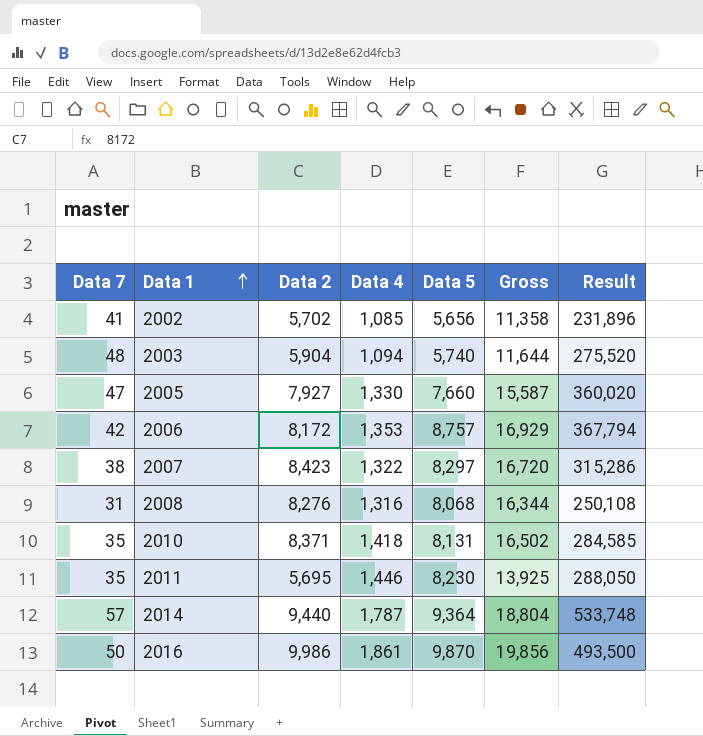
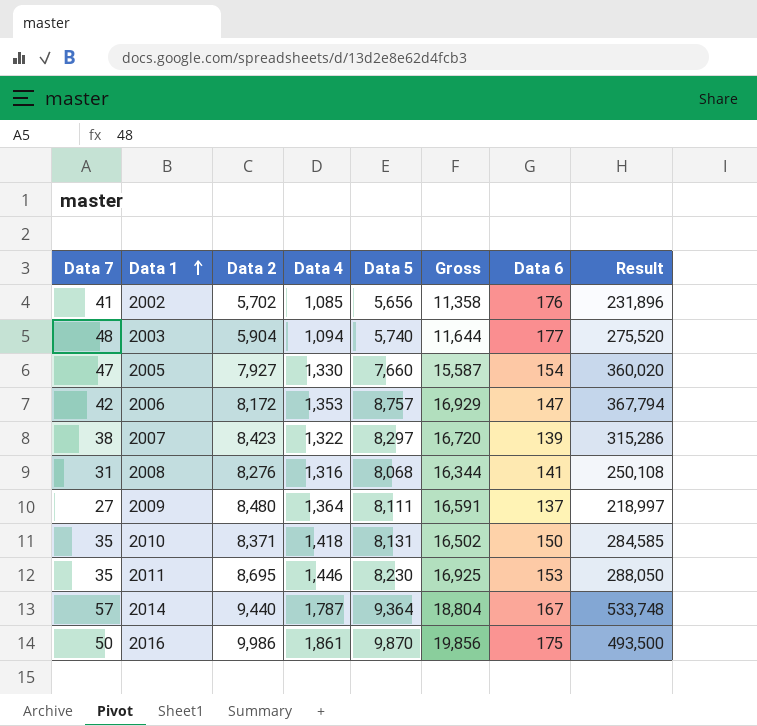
column Data 6 | position: none -> 7
row 2009: none -> 27 | 8,480 | 1,364 | 8,111 | 16,591 | 137 | 218,997
2011 | Data 2: 5,695 -> 8,695
2011 | Gross: 13,925 -> 16,925

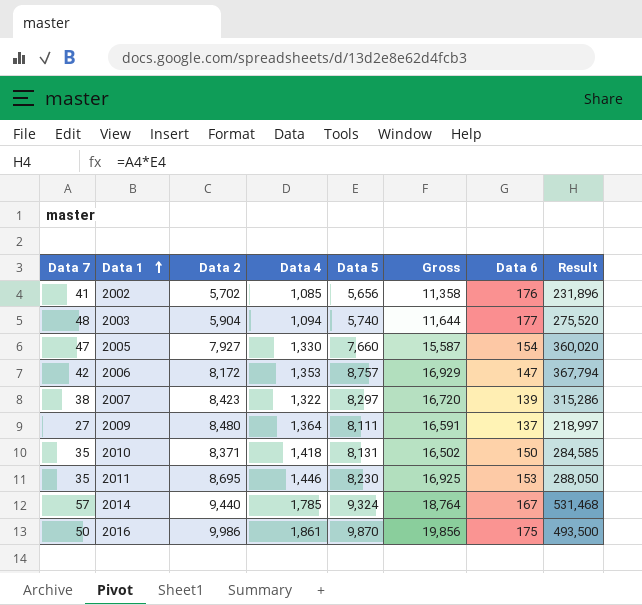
row 2008: 31 | 8,276 | 1,316 | 8,068 | 16,344 | 141 | 250,108 -> none
2014 | Data 4: 1,787 -> 1,785
2014 | Data 5: 9,364 -> 9,324
2014 | Gross: 18,804 -> 18,764
2014 | Result: 533,748 -> 531,468

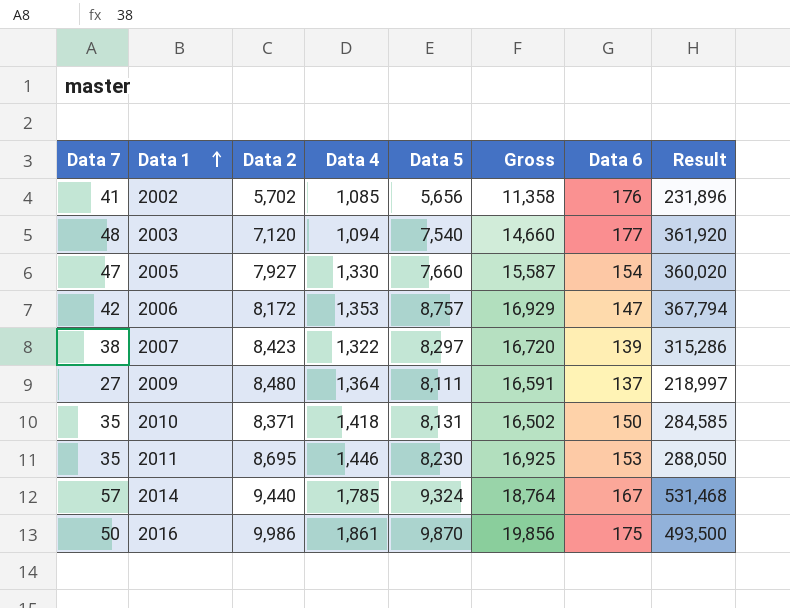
2003 | Data 2: 5,904 -> 7,120
2003 | Data 5: 5,740 -> 7,540
2003 | Gross: 11,644 -> 14,660
2003 | Result: 275,520 -> 361,920

